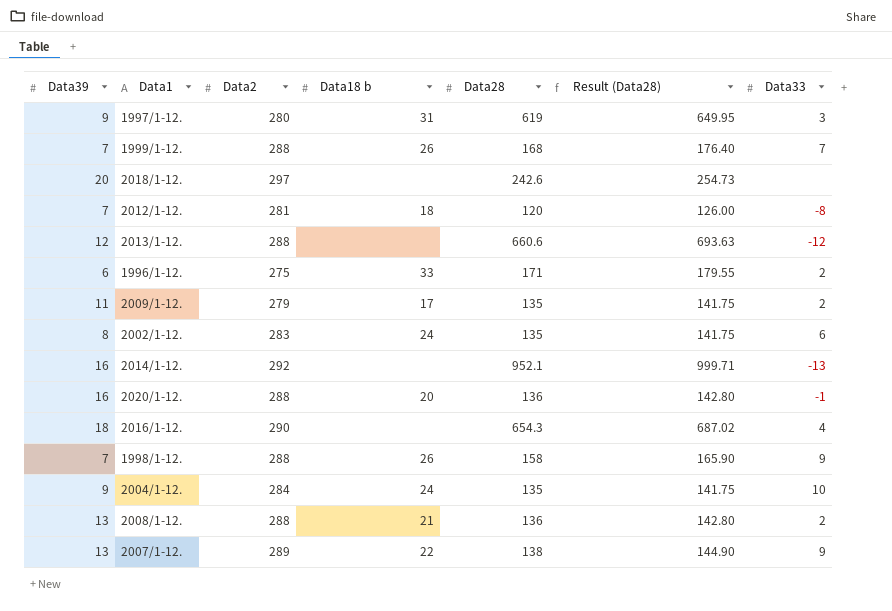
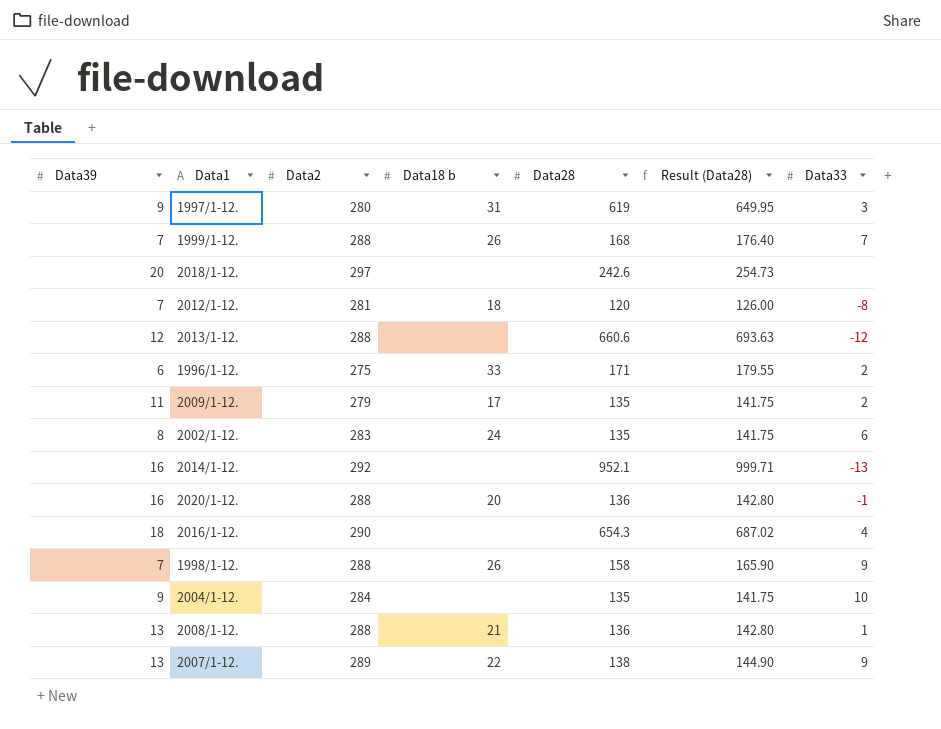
2004/1-12. | Data18 b: 24 -> none
2008/1-12. | Data33: 2 -> 1

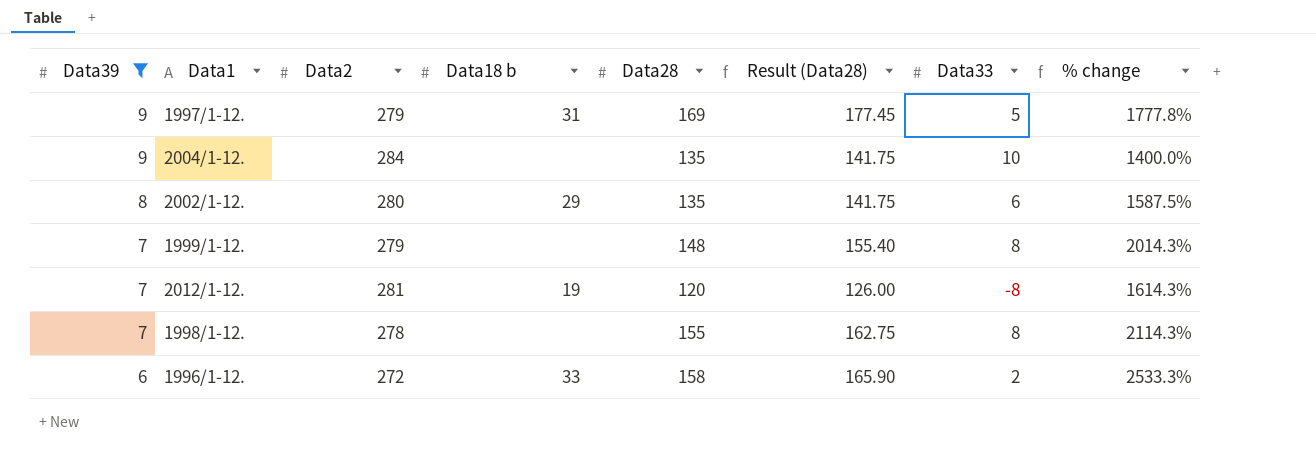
filter: none -> Data39 <= 9
row order: none -> Data39 descending
column % change | formula: none -> ([Data28] - [Data39]) / [Data39]
1997/1-12. | Data2: 280 -> 279
1997/1-12. | Data28: 619 -> 169
1997/1-12. | Result (Data28): 649.95 -> 177.45
1997/1-12. | Data33: 3 -> 5
2002/1-12. | Data2: 283 -> 280
2002/1-12. | Data18 b: 24 -> 29
1999/1-12. | Data2: 288 -> 279
1999/1-12. | Data18 b: 26 -> none
1999/1-12. | Data28: 168 -> 148
1999/1-12. | Result (Data28): 176.40 -> 155.40
1999/1-12. | Data33: 7 -> 8
2012/1-12. | Data18 b: 18 -> 19
1998/1-12. | Data2: 288 -> 278
1998/1-12. | Data18 b: 26 -> none
1998/1-12. | Data28: 158 -> 155
1998/1-12. | Result (Data28): 165.90 -> 162.75
1998/1-12. | Data33: 9 -> 8
1996/1-12. | Data2: 275 -> 272
1996/1-12. | Data28: 171 -> 158
1996/1-12. | Result (Data28): 179.55 -> 165.90

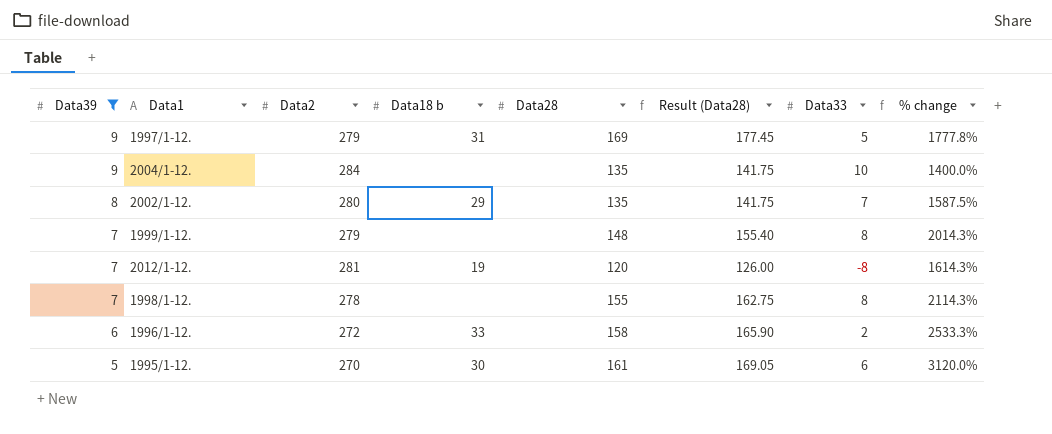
2002/1-12. | Data33: 6 -> 7
row 1995/1-12.: none -> 5 | 270 | 30 | 161 | 169.05 | 6 | 3120.0%

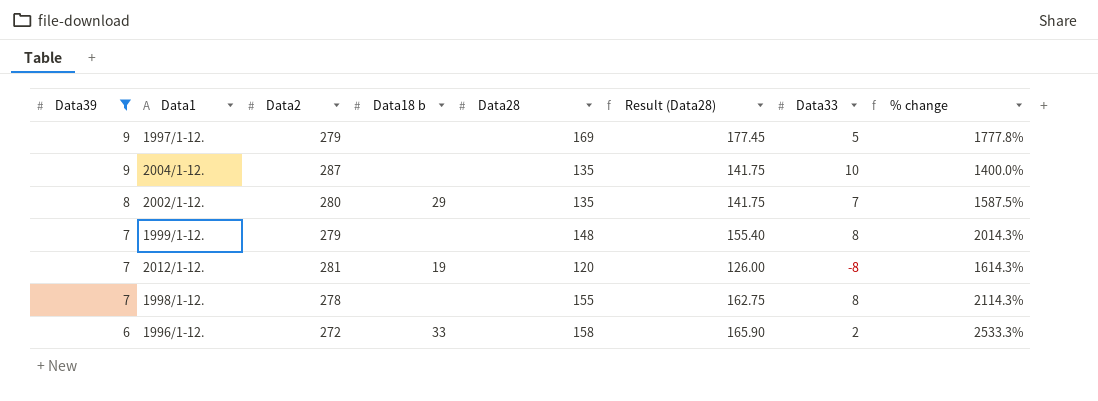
row 1995/1-12.: 5 | 270 | 30 | 161 | 169.05 | 6 | 3120.0% -> none
1997/1-12. | Data18 b: 31 -> none
2004/1-12. | Data2: 284 -> 287

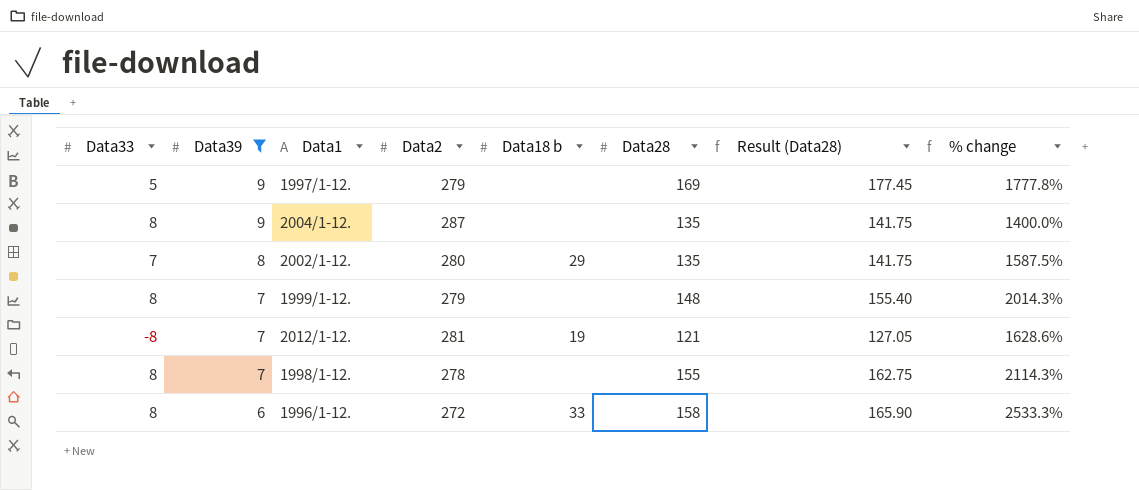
column Data33 | position: 7 -> 1
2004/1-12. | Data33: 10 -> 8
2012/1-12. | Data28: 120 -> 121
2012/1-12. | Result (Data28): 126.00 -> 127.05
2012/1-12. | % change: 1614.3% -> 1628.6%
1996/1-12. | Data33: 2 -> 8

